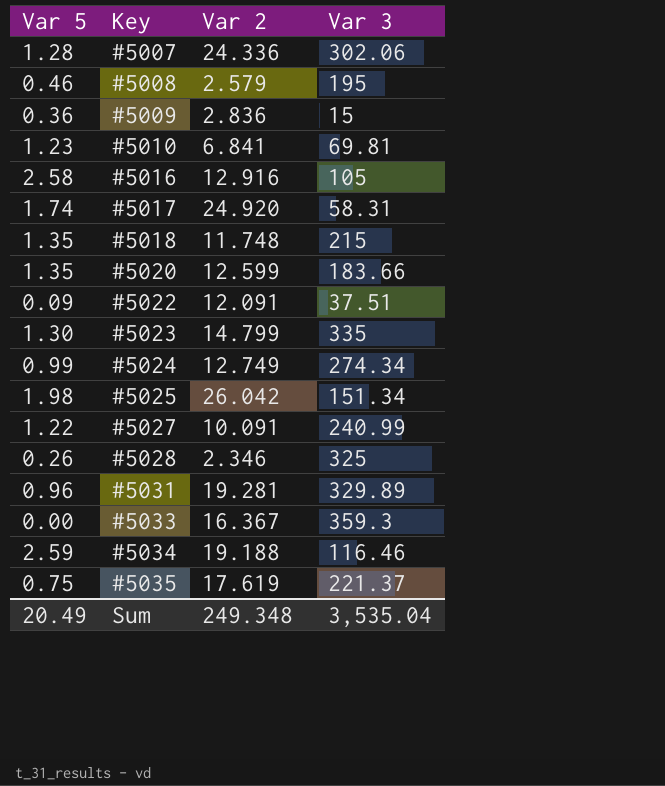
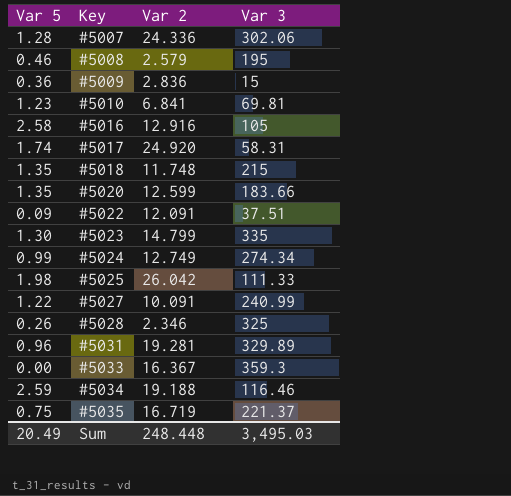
#5025 | Var 3: 151.34 -> 111.33
#5035 | Var 2: 17.619 -> 16.719
Sum | Var 2: 249.348 -> 248.448
Sum | Var 3: 3,535.04 -> 3,495.03

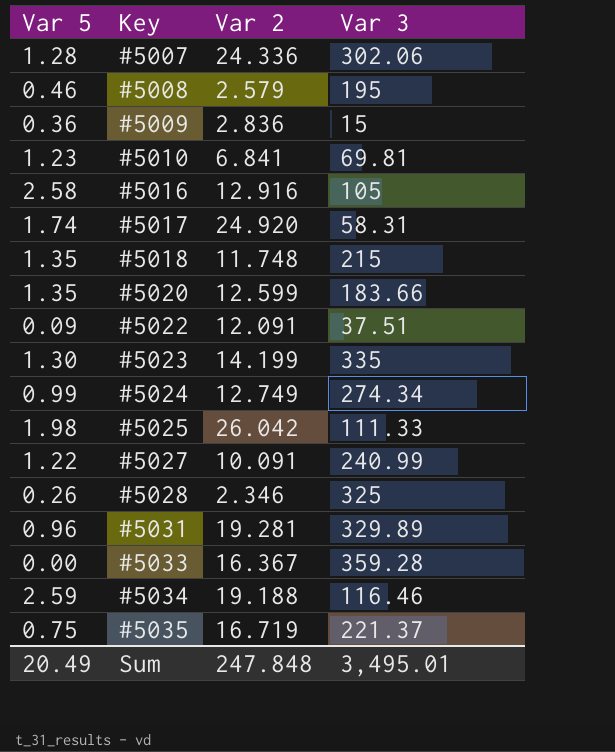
#5023 | Var 2: 14.799 -> 14.199
#5033 | Var 3: 359.3 -> 359.28
Sum | Var 2: 248.448 -> 247.848
Sum | Var 3: 3,495.03 -> 3,495.01

